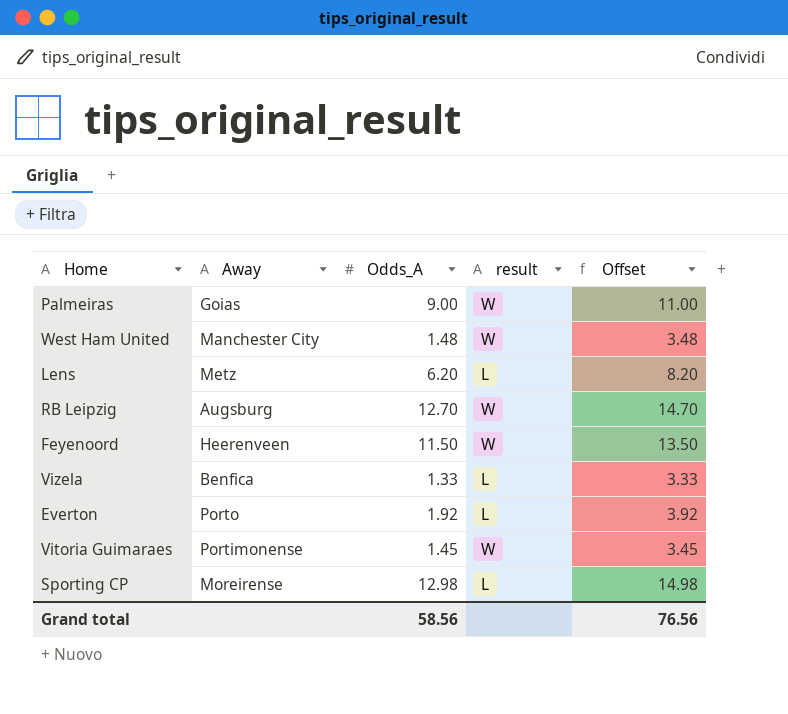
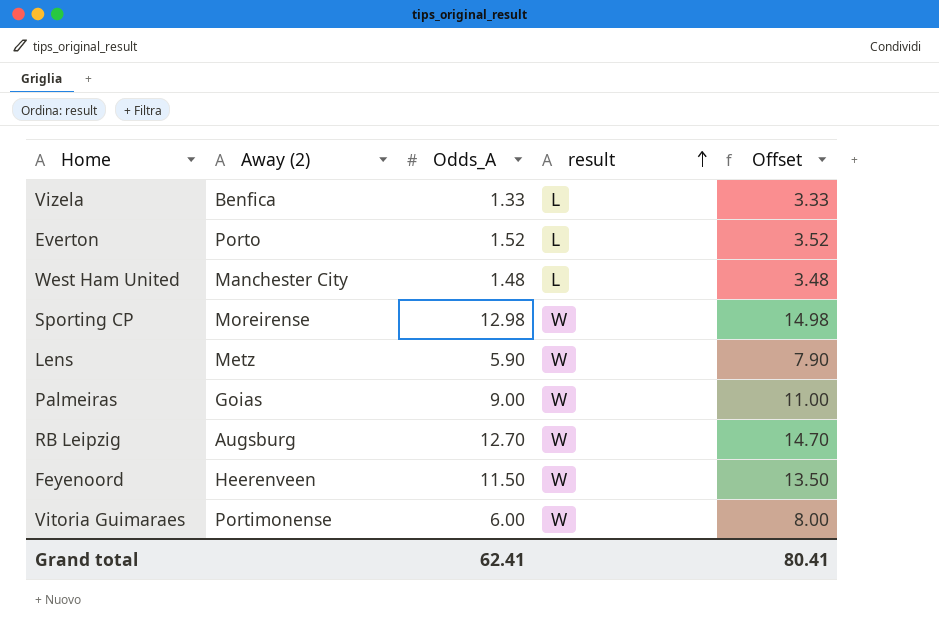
row order: none -> result ascending
column name: Away -> Away (2)
Everton | Odds_A: 1.92 -> 1.52
Everton | Offset: 3.92 -> 3.52
West Ham United | result: W -> L
Sporting CP | result: L -> W
Lens | Odds_A: 6.20 -> 5.90
Lens | result: L -> W
Lens | Offset: 8.20 -> 7.90
Vitoria Guimaraes | Odds_A: 1.45 -> 6.00
Vitoria Guimaraes | Offset: 3.45 -> 8.00
Grand total | Odds_A: 58.56 -> 62.41
Grand total | Offset: 76.56 -> 80.41

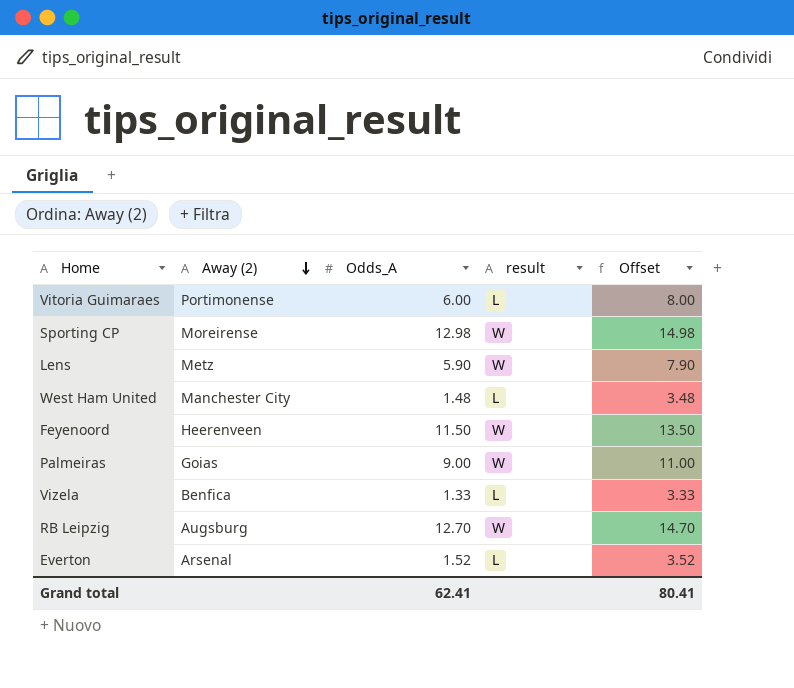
row order: result ascending -> Away (2) descending
Vitoria Guimaraes | result: W -> L
Everton | Away (2): Porto -> Arsenal

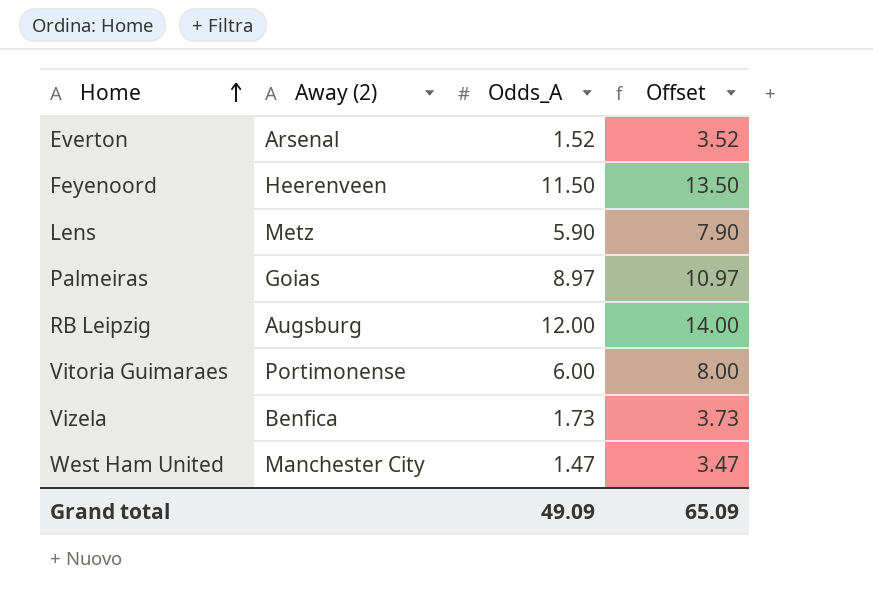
row order: Away (2) descending -> Home ascending
column result | position: 4 -> none
row Sporting CP: Moreirense | 12.98 | W | 14.98 -> none
Palmeiras | Odds_A: 9.00 -> 8.97
Palmeiras | Offset: 11.00 -> 10.97
RB Leipzig | Odds_A: 12.70 -> 12.00
RB Leipzig | Offset: 14.70 -> 14.00
Vizela | Odds_A: 1.33 -> 1.73
Vizela | Offset: 3.33 -> 3.73
West Ham United | Odds_A: 1.48 -> 1.47
West Ham United | Offset: 3.48 -> 3.47
Grand total | Odds_A: 62.41 -> 49.09
Grand total | Offset: 80.41 -> 65.09

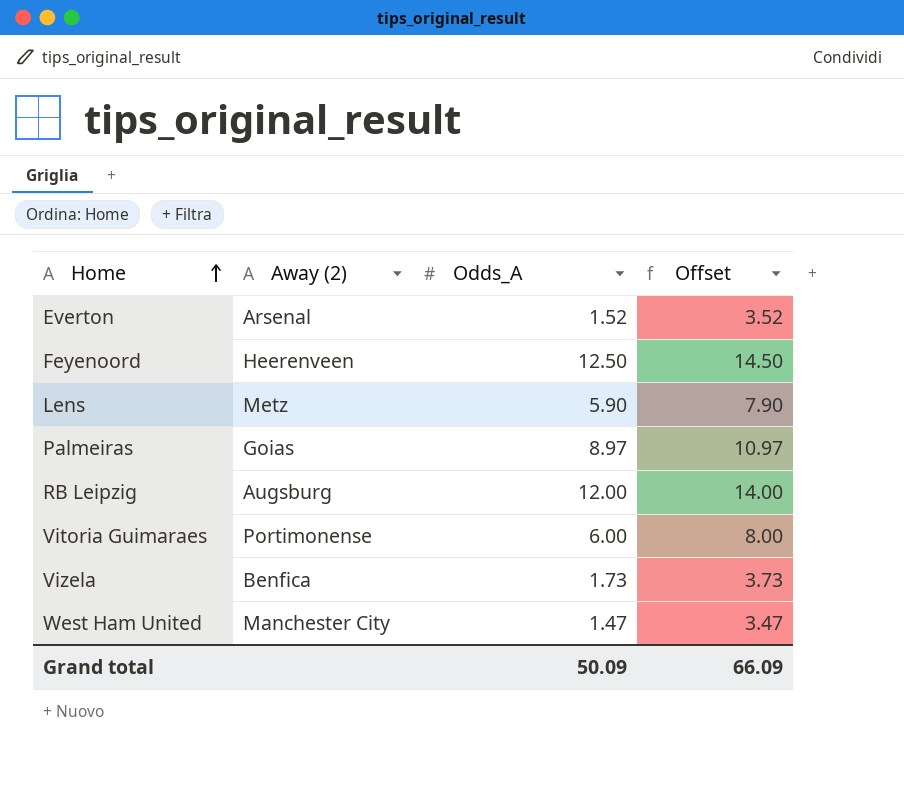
Feyenoord | Odds_A: 11.50 -> 12.50
Feyenoord | Offset: 13.50 -> 14.50
Grand total | Odds_A: 49.09 -> 50.09
Grand total | Offset: 65.09 -> 66.09

